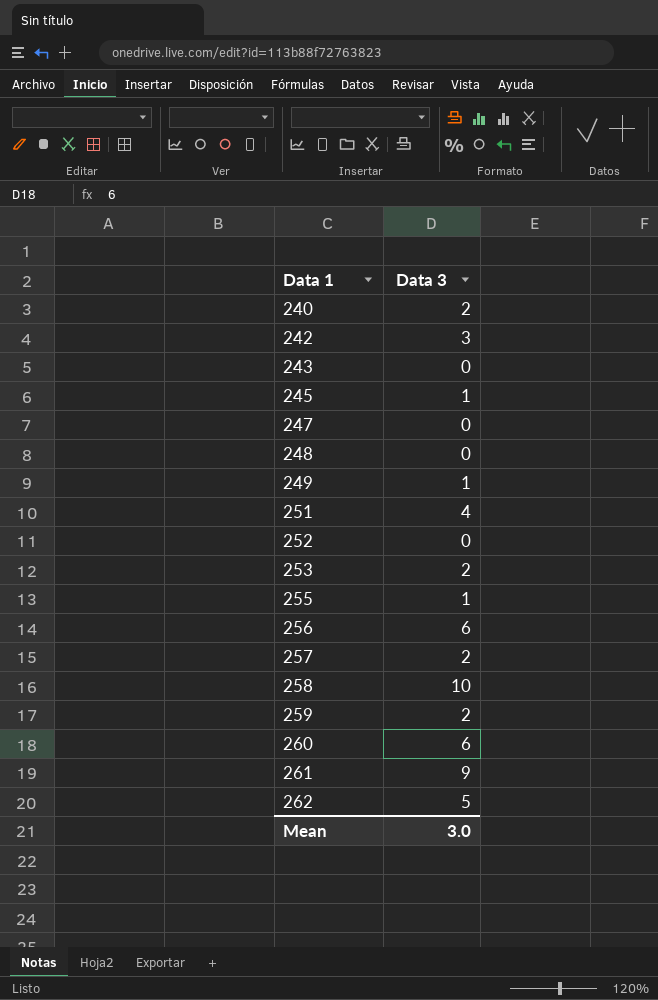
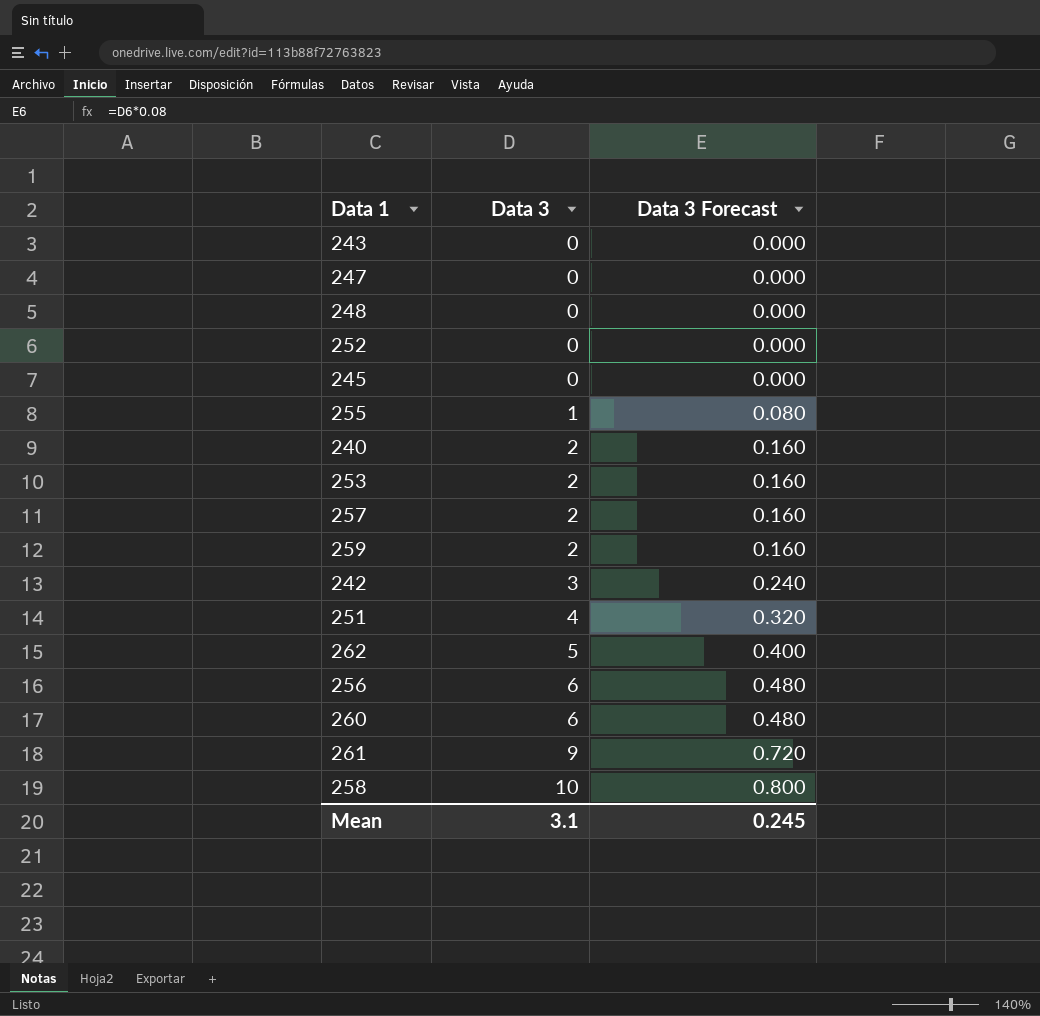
row order: Data 1 ascending -> Data 3 ascending
column Data 3 Forecast | formula: none -> [Data 3] * 0.08
row 249: 1 -> none
245 | Data 3: 1 -> 0
Mean | Data 3: 3.0 -> 3.1

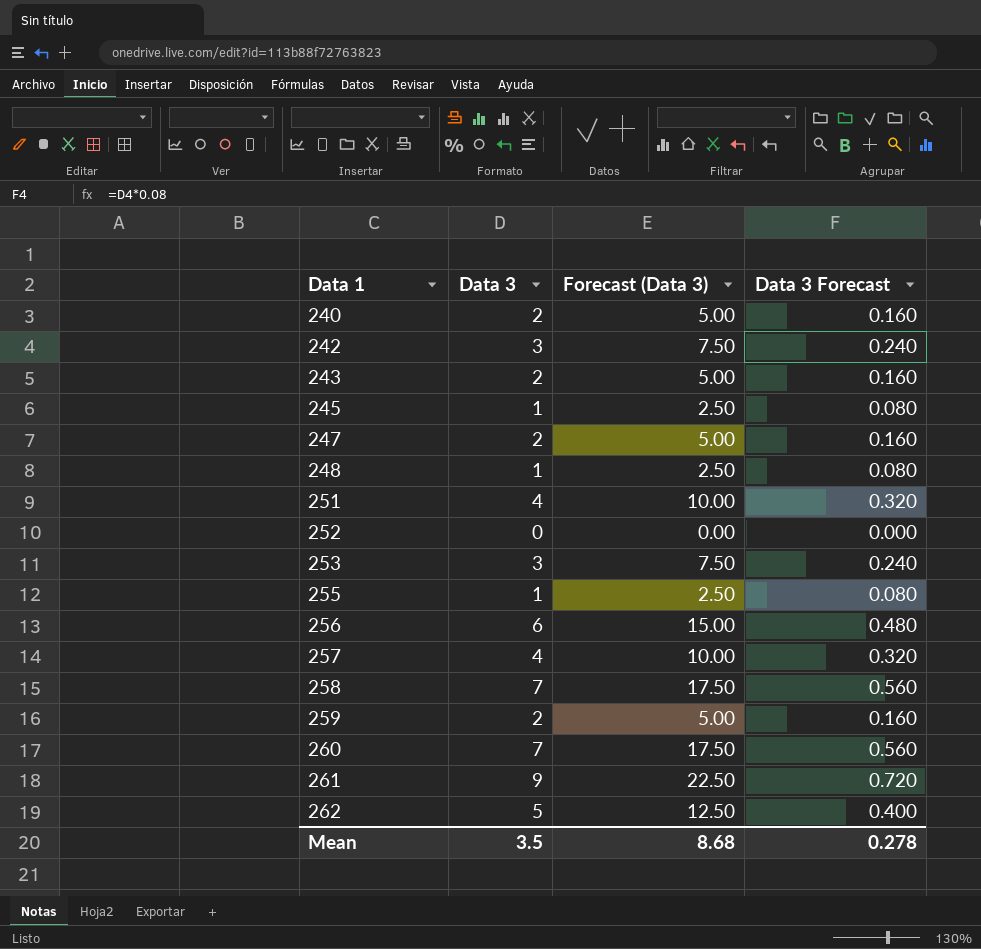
row order: Data 3 ascending -> Data 1 ascending
column Forecast (Data 3) | formula: none -> [Data 3] * 2.5
243 | Data 3: 0 -> 2
243 | Data 3 Forecast: 0.000 -> 0.160
245 | Data 3: 0 -> 1
245 | Data 3 Forecast: 0.000 -> 0.080
247 | Data 3: 0 -> 2
247 | Data 3 Forecast: 0.000 -> 0.160
248 | Data 3: 0 -> 1
248 | Data 3 Forecast: 0.000 -> 0.080
253 | Data 3: 2 -> 3
253 | Data 3 Forecast: 0.160 -> 0.240
257 | Data 3: 2 -> 4
257 | Data 3 Forecast: 0.160 -> 0.320
258 | Data 3: 10 -> 7
258 | Data 3 Forecast: 0.800 -> 0.560
260 | Data 3: 6 -> 7
260 | Data 3 Forecast: 0.480 -> 0.560
Mean | Data 3: 3.1 -> 3.5
Mean | Data 3 Forecast: 0.245 -> 0.278

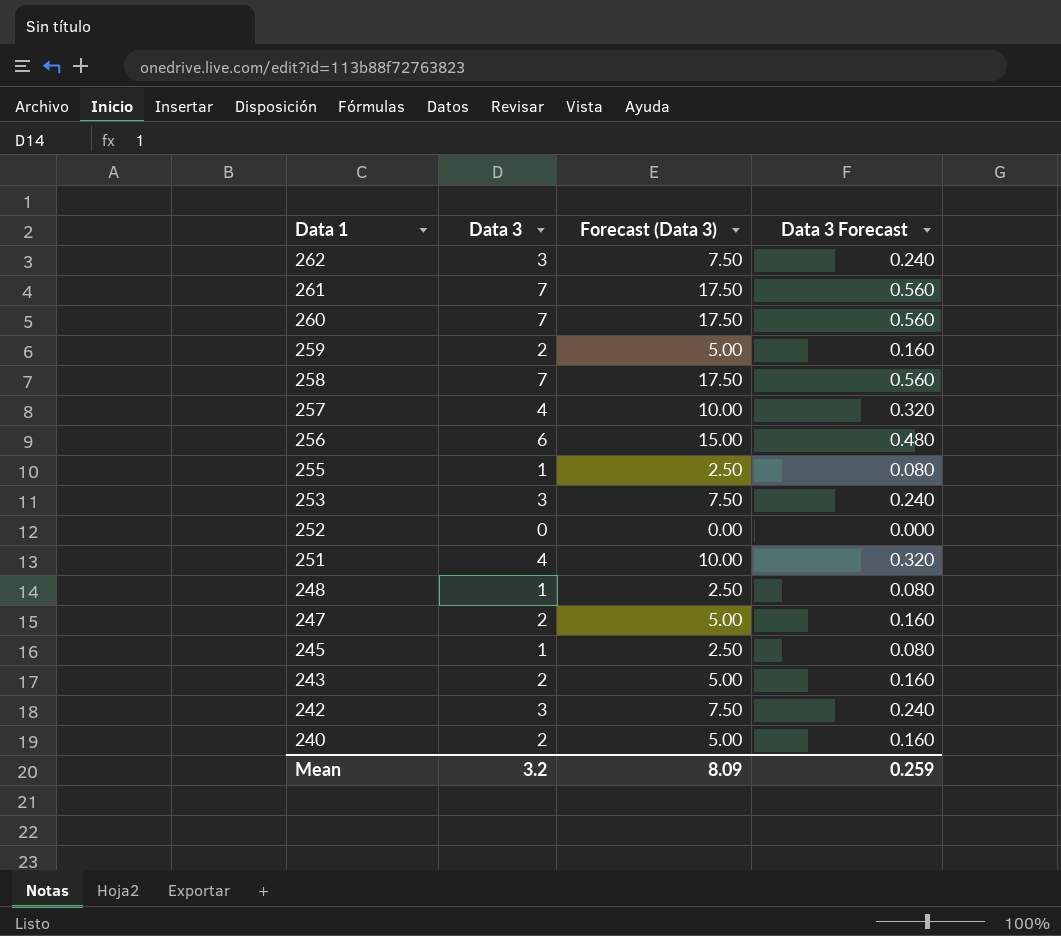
row order: Data 1 ascending -> Data 1 descending
262 | Data 3: 5 -> 3
262 | Forecast (Data 3): 12.50 -> 7.50
262 | Data 3 Forecast: 0.400 -> 0.240
261 | Data 3: 9 -> 7
261 | Forecast (Data 3): 22.50 -> 17.50
261 | Data 3 Forecast: 0.720 -> 0.560
Mean | Data 3: 3.5 -> 3.2
Mean | Forecast (Data 3): 8.68 -> 8.09
Mean | Data 3 Forecast: 0.278 -> 0.259

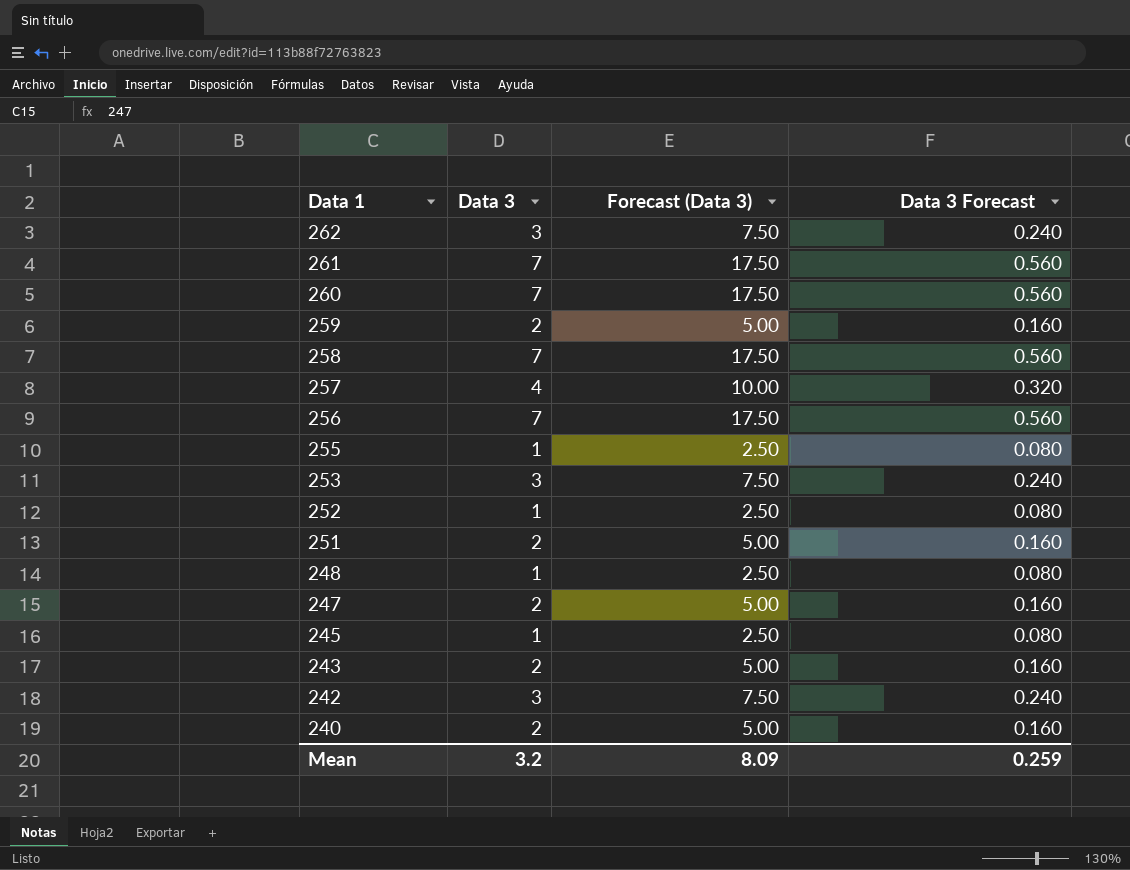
256 | Data 3: 6 -> 7
256 | Forecast (Data 3): 15.00 -> 17.50
256 | Data 3 Forecast: 0.480 -> 0.560
252 | Data 3: 0 -> 1
252 | Forecast (Data 3): 0.00 -> 2.50
252 | Data 3 Forecast: 0.000 -> 0.080
251 | Data 3: 4 -> 2
251 | Forecast (Data 3): 10.00 -> 5.00
251 | Data 3 Forecast: 0.320 -> 0.160

